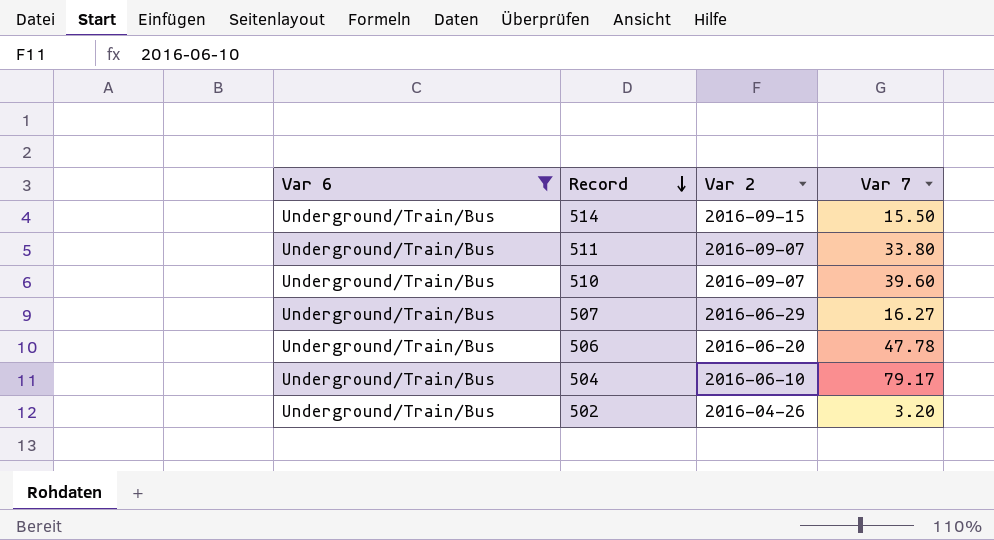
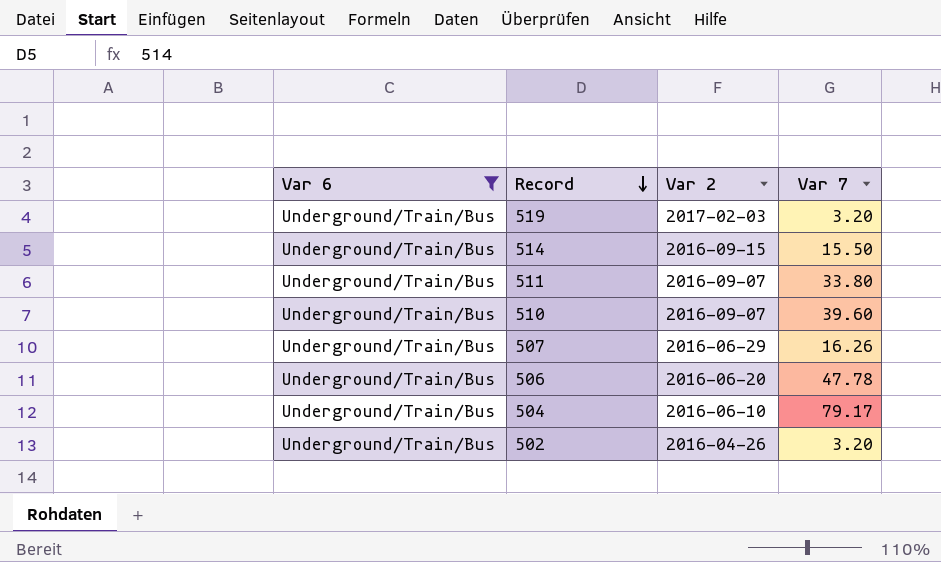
row 519: none -> Underground/Train/Bus | 2017-02-03 | 3.20
507 | Var 7: 16.27 -> 16.26

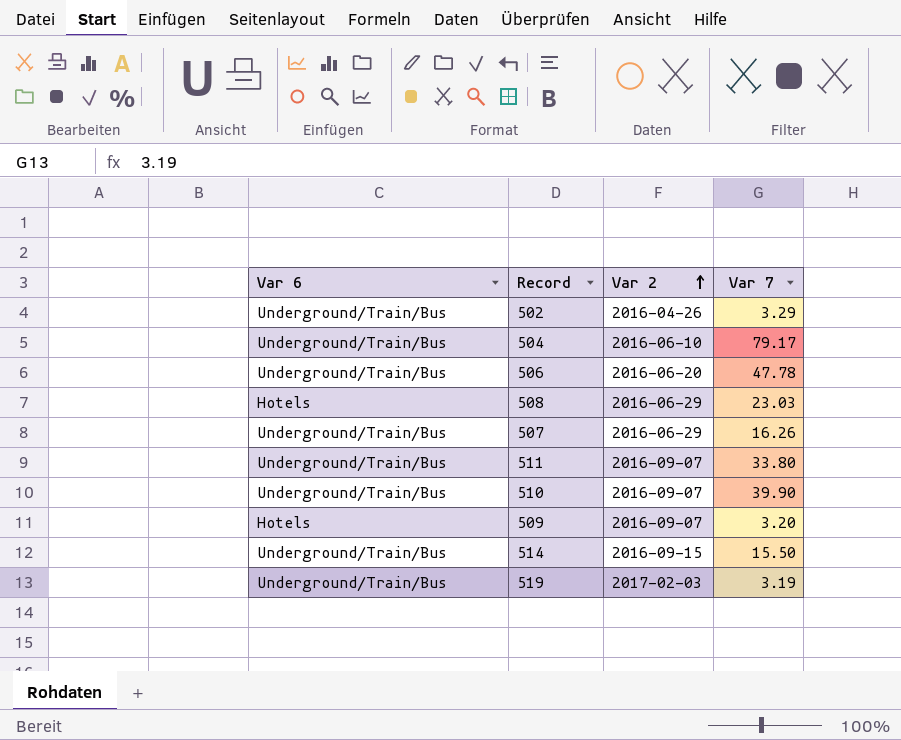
filter: Var 6 = Underground/Train/Bus -> none
row order: Record descending -> Var 2 ascending
502 | Var 7: 3.20 -> 3.29
510 | Var 7: 39.60 -> 39.90
519 | Var 7: 3.20 -> 3.19

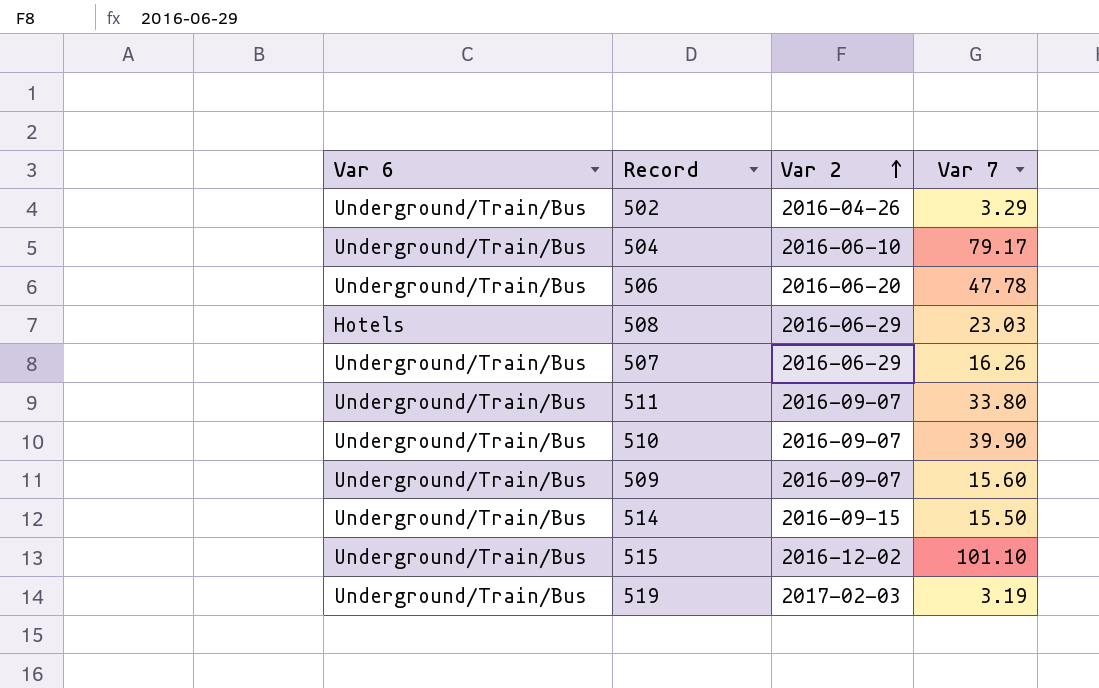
509 | Var 6: Hotels -> Underground/Train/Bus
509 | Var 7: 3.20 -> 15.60
row 515: none -> Underground/Train/Bus | 2016-12-02 | 101.10

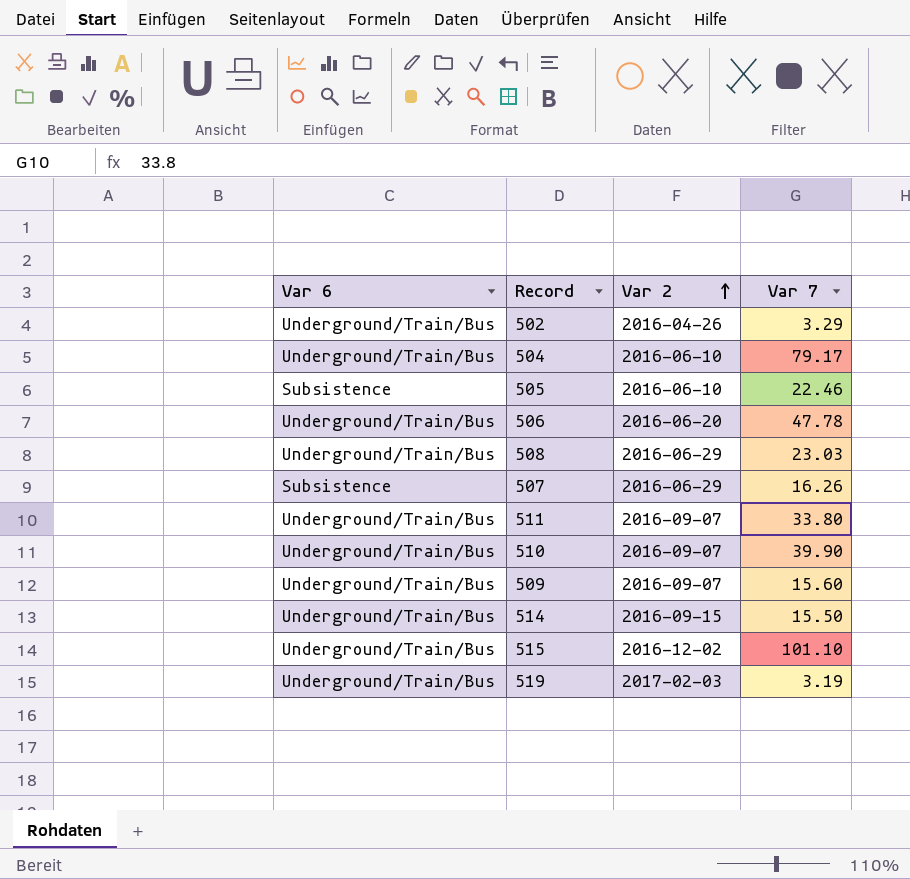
row 505: none -> Subsistence | 2016-06-10 | 22.46
508 | Var 6: Hotels -> Underground/Train/Bus
507 | Var 6: Underground/Train/Bus -> Subsistence

